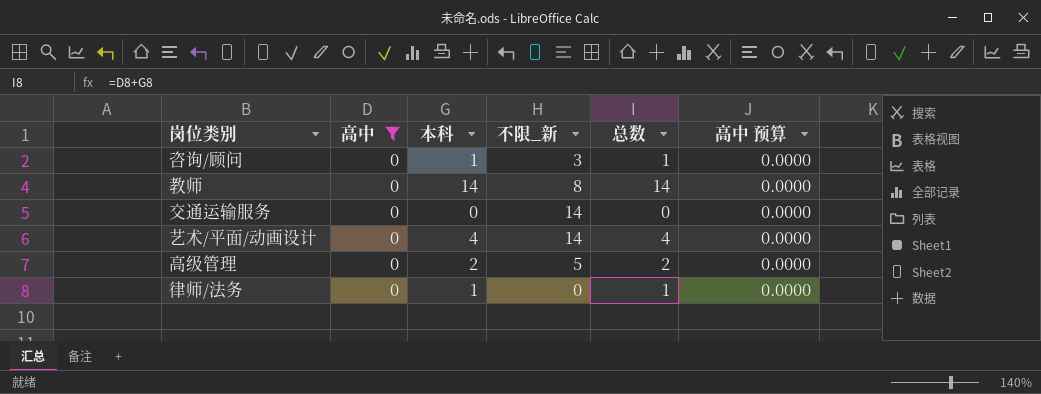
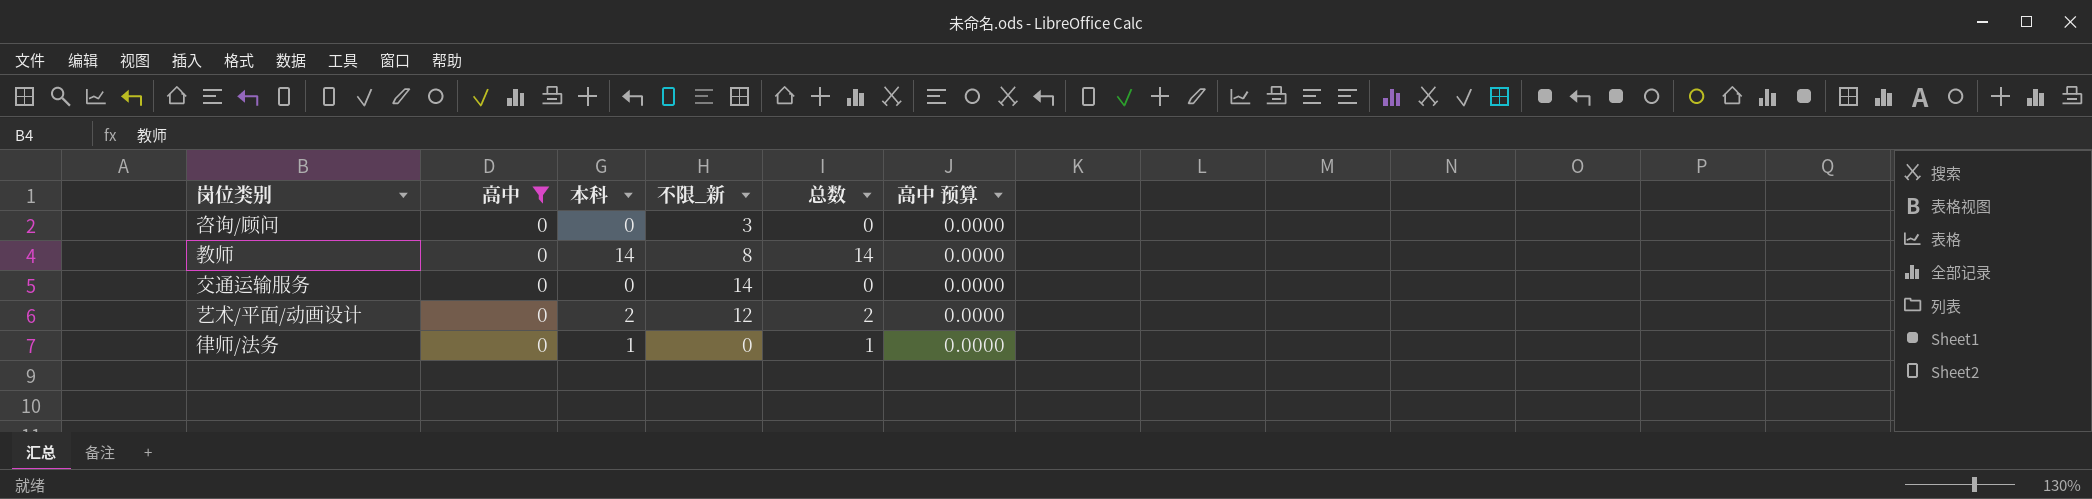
row 高级管理: 0 | 2 | 5 | 2 | 0.0000 -> none
咨询/顾问 | 本科: 1 -> 0
咨询/顾问 | 总数: 1 -> 0
艺术/平面/动画设计 | 本科: 4 -> 2
艺术/平面/动画设计 | 不限_新: 14 -> 12
艺术/平面/动画设计 | 总数: 4 -> 2

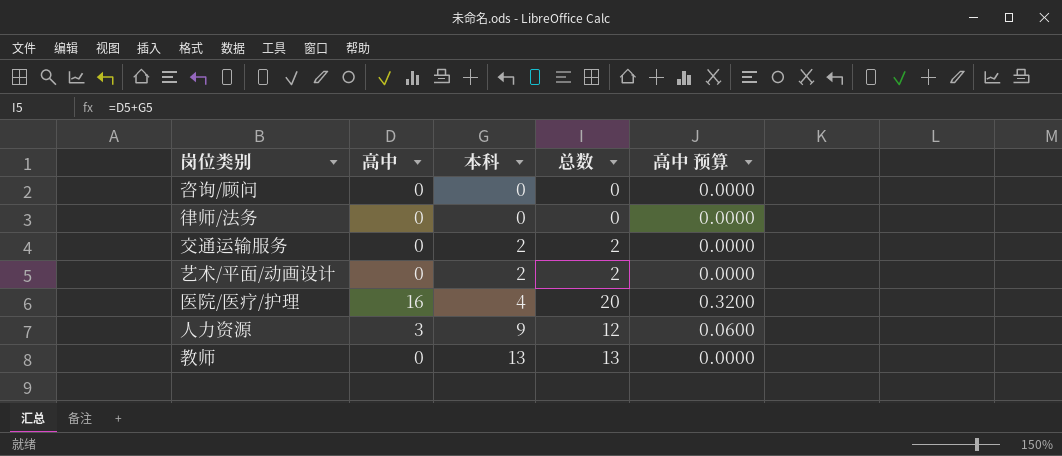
filter: 高中 = 0 -> none
row order: none -> 本科 ascending
column 不限_新 | position: 4 -> none
律师/法务 | 本科: 1 -> 0
律师/法务 | 总数: 1 -> 0
交通运输服务 | 本科: 0 -> 2
交通运输服务 | 总数: 0 -> 2
教师 | 本科: 14 -> 13
教师 | 总数: 14 -> 13

